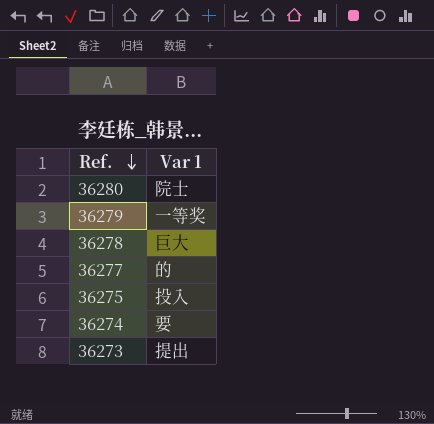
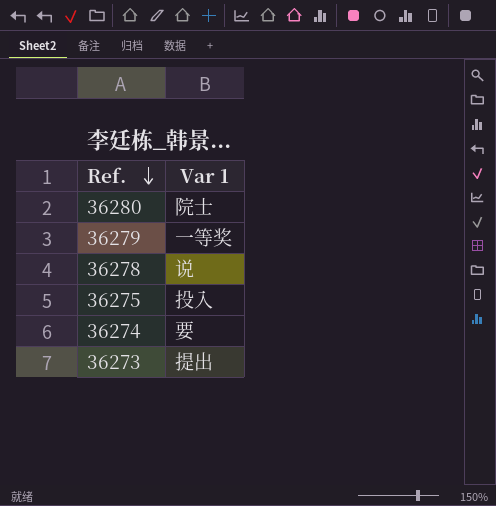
row 36277: 的 -> none
36278 | Var 1: 巨大 -> 说

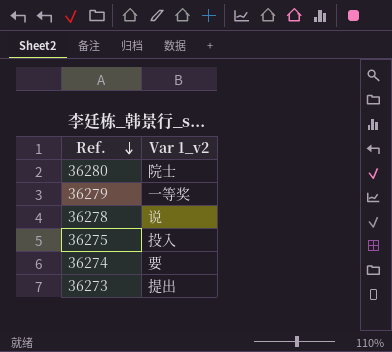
column name: Var 1 -> Var 1_v2

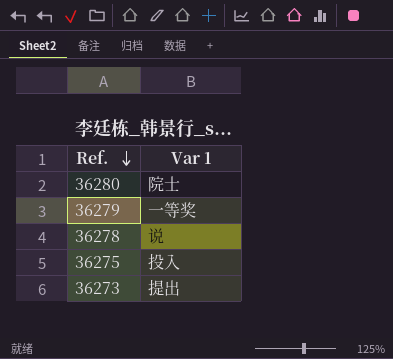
column name: Var 1_v2 -> Var 1
row 36274: 要 -> none

